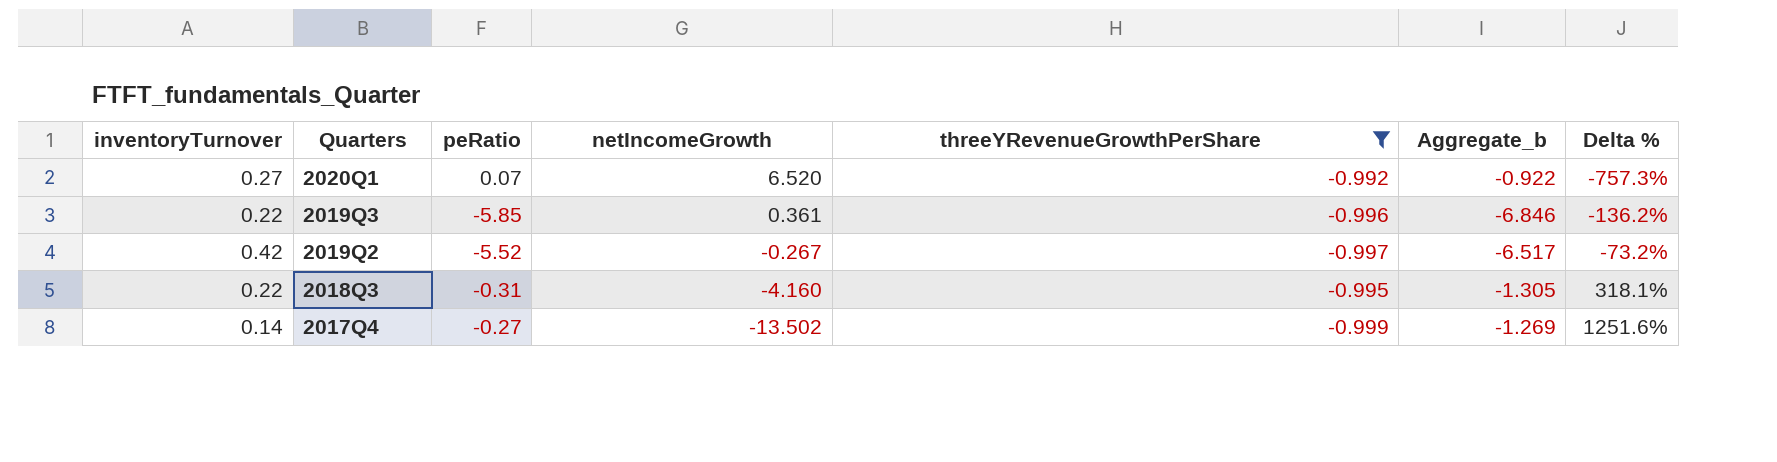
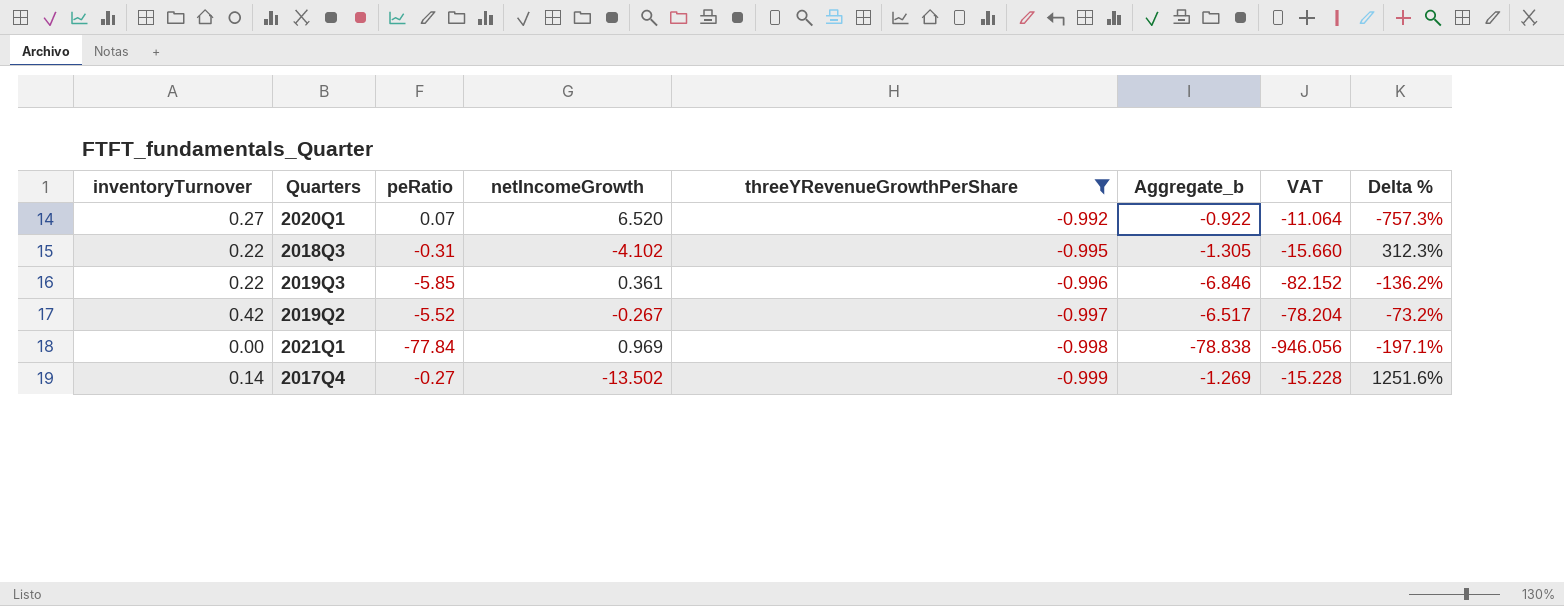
row order: Quarters descending -> threeYRevenueGrowthPerShare descending
column VAT | formula: none -> [Aggregate_b] * 12
2018Q3 | netIncomeGrowth: -4.160 -> -4.102
2018Q3 | Delta %: 318.1% -> 312.3%
row 2021Q1: none -> 0.00 | -77.84 | 0.969 | -0.998 | -78.838 | -946.056 | -197.1%

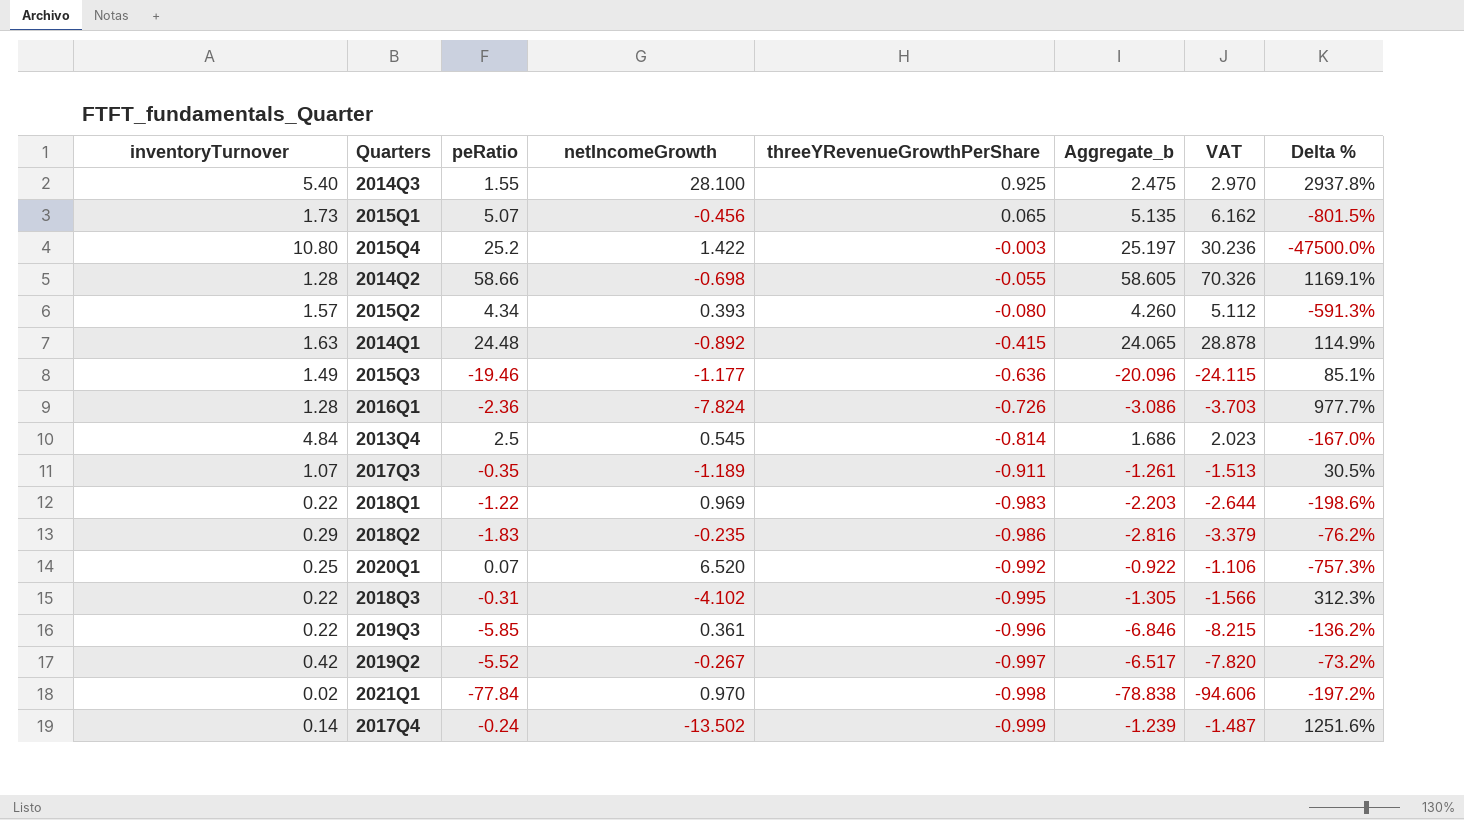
filter: threeYRevenueGrowthPerShare <= -0.992 -> none
column VAT | formula: [Aggregate_b] * 12 -> [Aggregate_b] * 1.2
2020Q1 | inventoryTurnover: 0.27 -> 0.25
2021Q1 | inventoryTurnover: 0.00 -> 0.02
2021Q1 | netIncomeGrowth: 0.969 -> 0.970
2021Q1 | Delta %: -197.1% -> -197.2%
2017Q4 | peRatio: -0.27 -> -0.24
2017Q4 | Aggregate_b: -1.269 -> -1.239

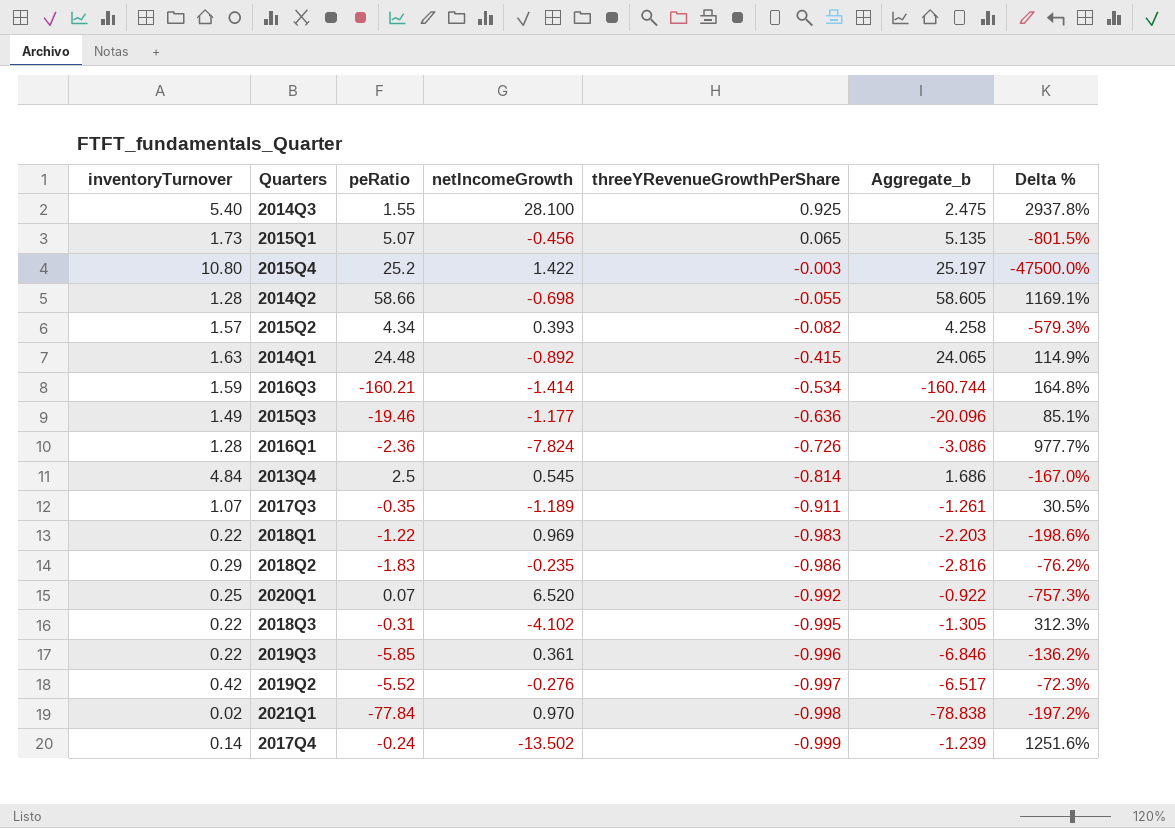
column VAT | formula: [Aggregate_b] * 1.2 -> none
2015Q2 | threeYRevenueGrowthPerShare: -0.080 -> -0.082
2015Q2 | Aggregate_b: 4.260 -> 4.258
2015Q2 | Delta %: -591.3% -> -579.3%
row 2016Q3: none -> 1.59 | -160.21 | -1.414 | -0.534 | -160.744 | 164.8%
2019Q2 | netIncomeGrowth: -0.267 -> -0.276
2019Q2 | Delta %: -73.2% -> -72.3%

